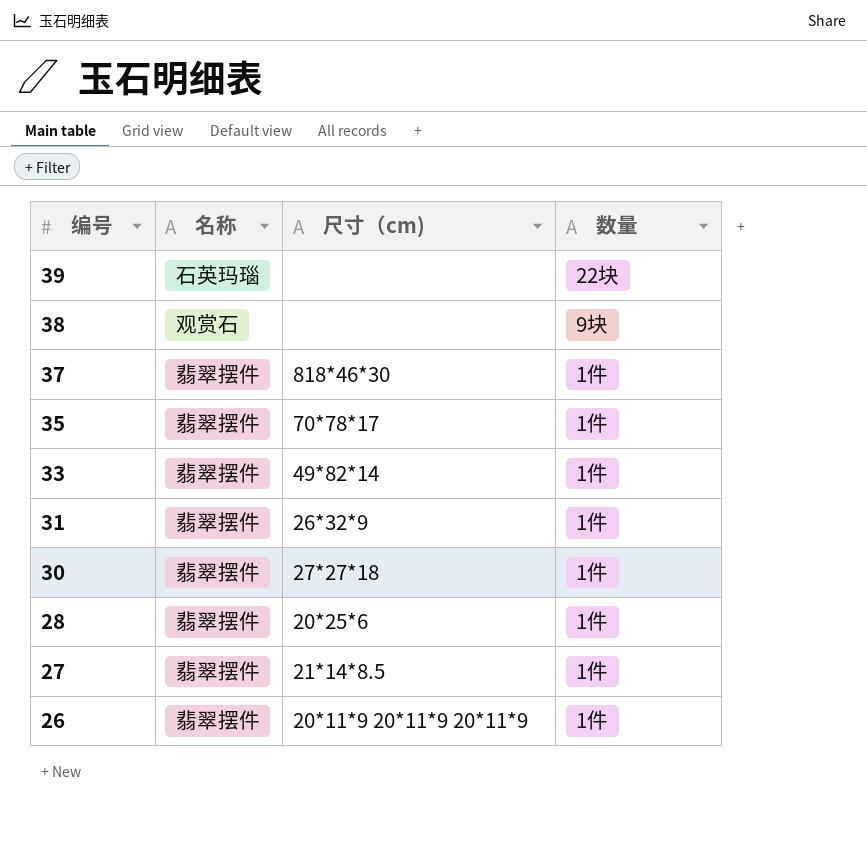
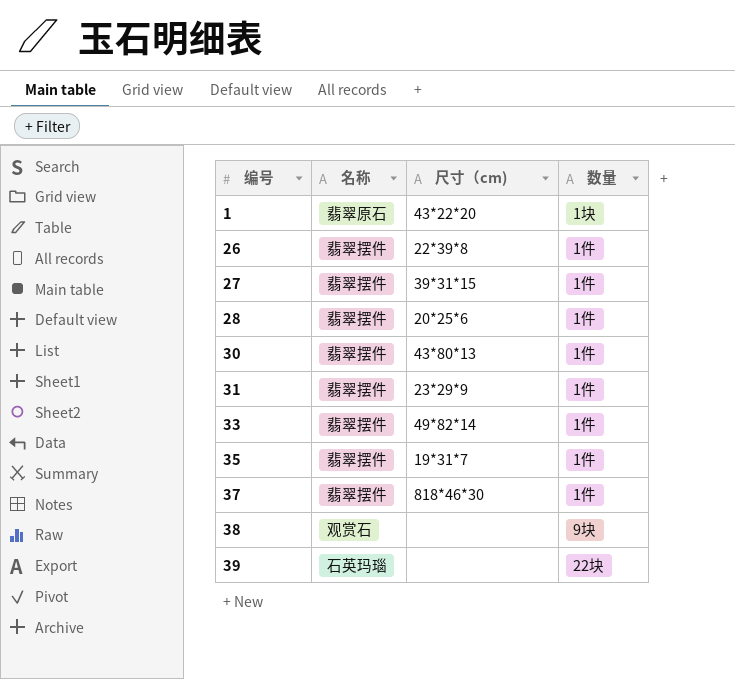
row order: 编号 descending -> 编号 ascending
row 1: none -> 翡翠原石 | 43*22*20 | 1块
26 | 尺寸（cm): 20*11*9 20*11*9 20*11*9 -> 22*39*8
27 | 尺寸（cm): 21*14*8.5 -> 39*31*15
30 | 尺寸（cm): 27*27*18 -> 43*80*13
31 | 尺寸（cm): 26*32*9 -> 23*29*9
35 | 尺寸（cm): 70*78*17 -> 19*31*7

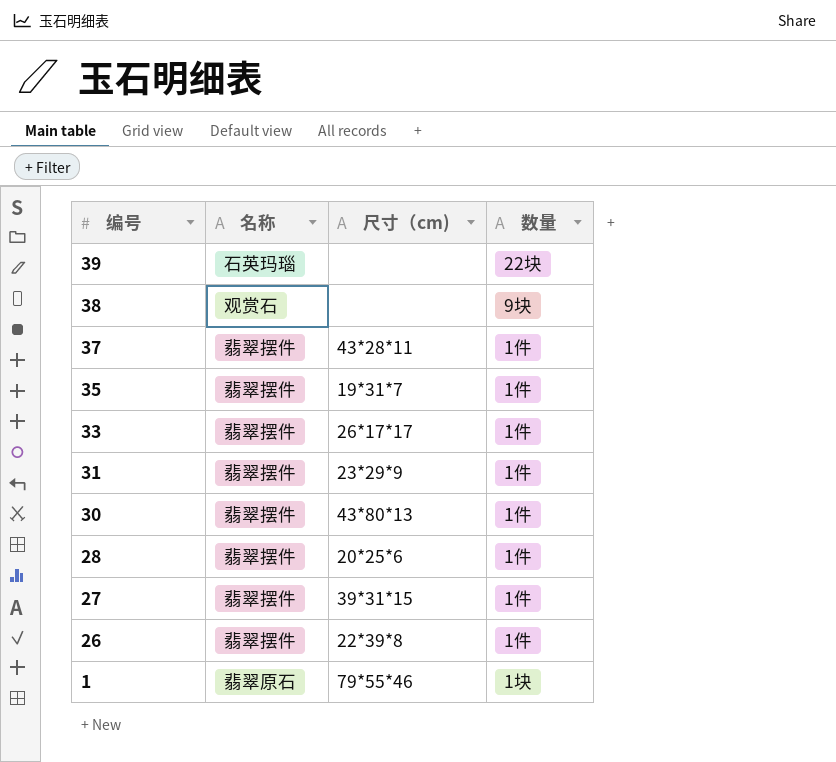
row order: 编号 ascending -> 编号 descending
37 | 尺寸（cm): 818*46*30 -> 43*28*11
33 | 尺寸（cm): 49*82*14 -> 26*17*17
1 | 尺寸（cm): 43*22*20 -> 79*55*46

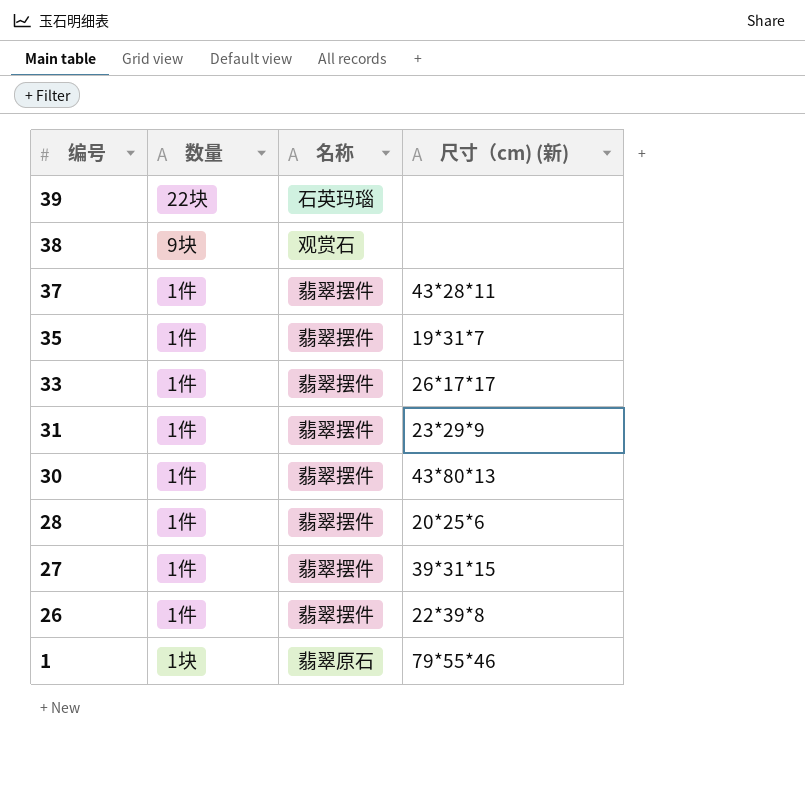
column 数量 | position: 4 -> 2
column name: 尺寸（cm) -> 尺寸（cm) (新)

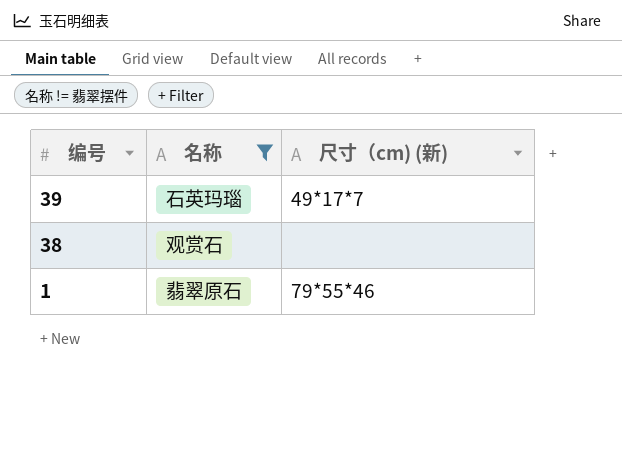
filter: none -> 名称 != 翡翠摆件
column 数量 | position: 2 -> none
39 | 尺寸（cm) (新): none -> 49*17*7

